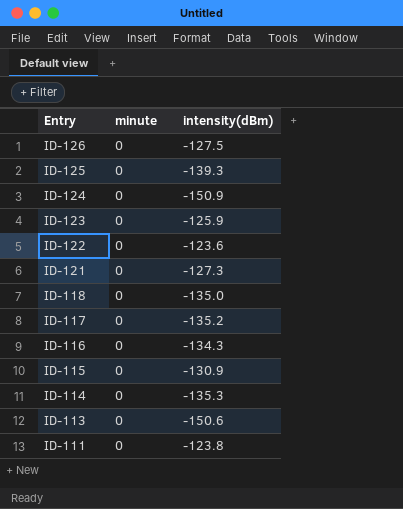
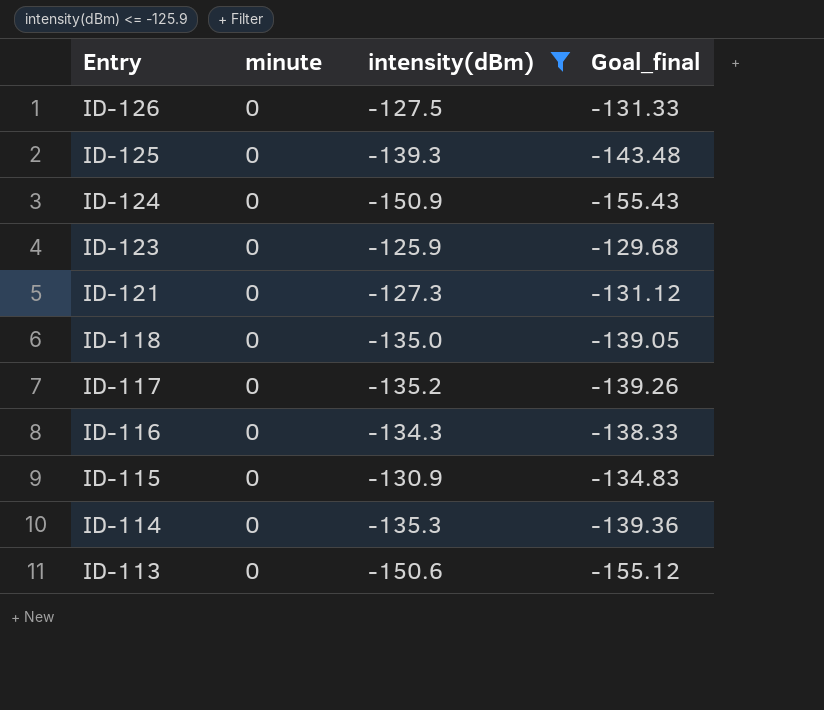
filter: none -> intensity(dBm) <= -125.9
column Goal_final | formula: none -> [intensity(dBm)] * 1.03

